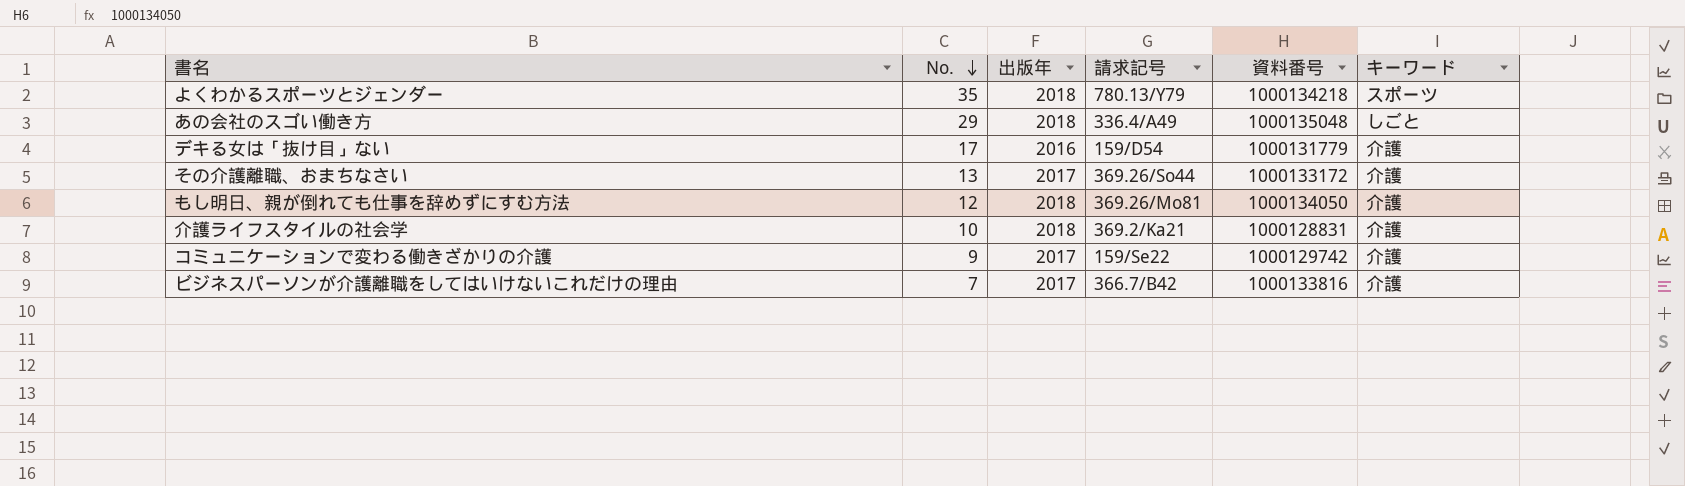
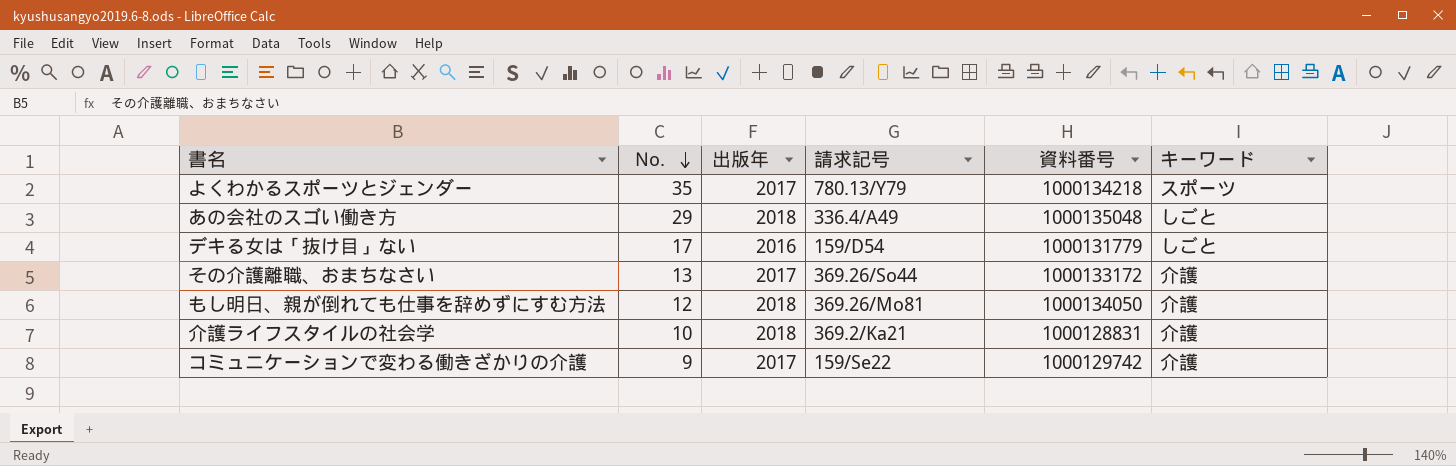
row ビジネスパーソンが介護離職をしてはいけないこれだけの理由: 7 | 2017 | 366.7/B42 | 1000133816 | 介護 -> none
よくわかるスポーツとジェンダー | 出版年: 2018 -> 2017
デキる女は「抜け目」ない | キーワード: 介護 -> しごと

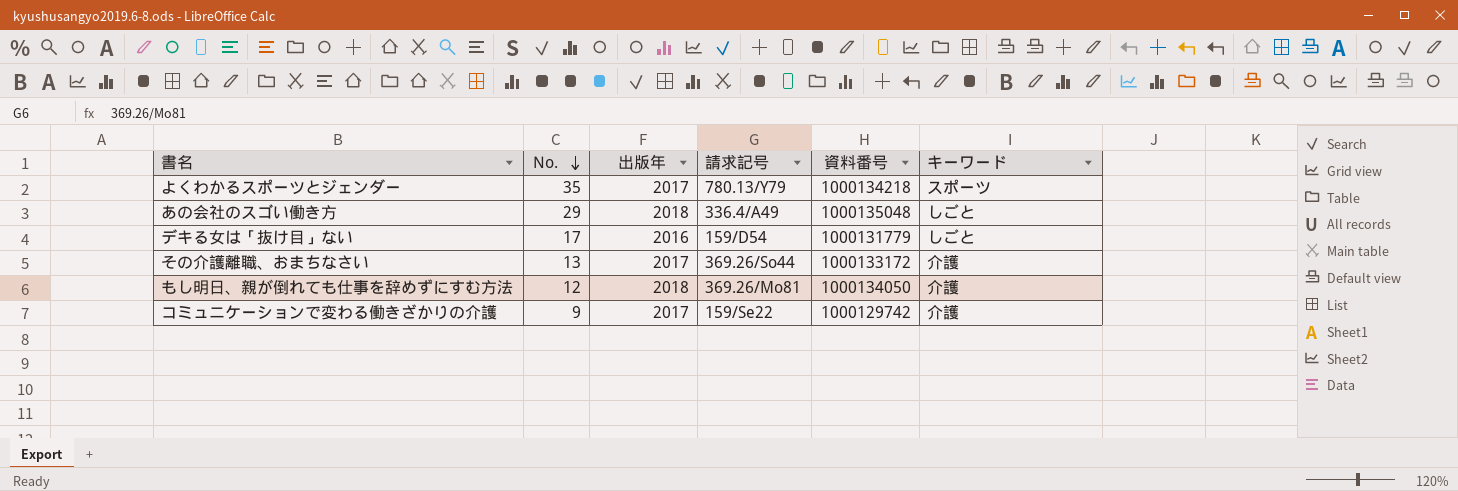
row 介護ライフスタイルの社会学: 10 | 2018 | 369.2/Ka21 | 1000128831 | 介護 -> none

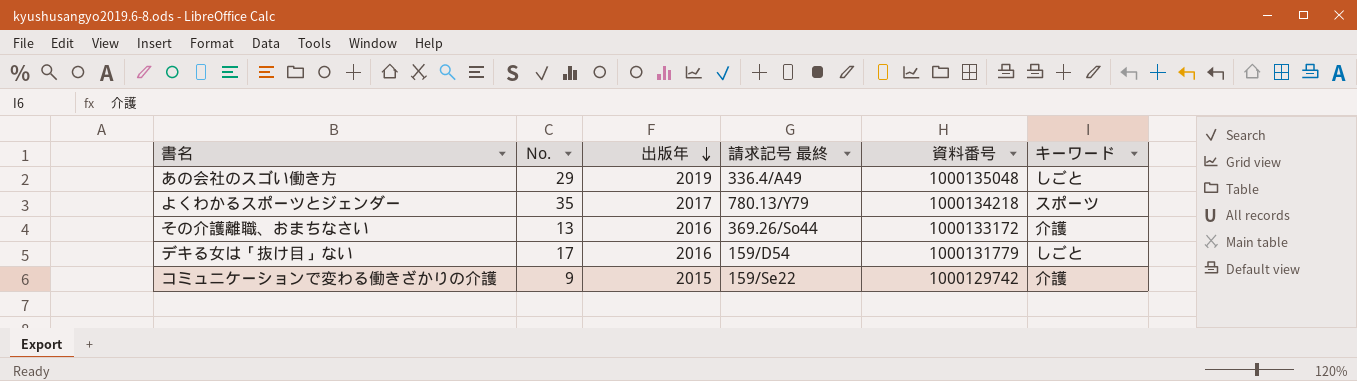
row order: No. descending -> 出版年 descending
column name: 請求記号 -> 請求記号 最終
row もし明日、親が倒れても仕事を辞めずにすむ方法: 12 | 2018 | 369.26/Mo81 | 1000134050 | 介護 -> none
あの会社のスゴい働き方 | 出版年: 2018 -> 2019
その介護離職、おまちなさい | 出版年: 2017 -> 2016
コミュニケーションで変わる働きざかりの介護 | 出版年: 2017 -> 2015

